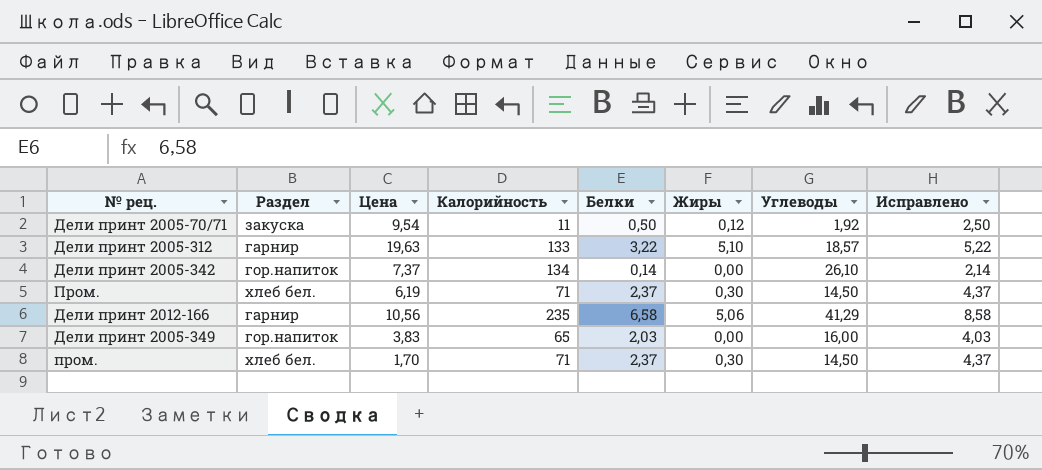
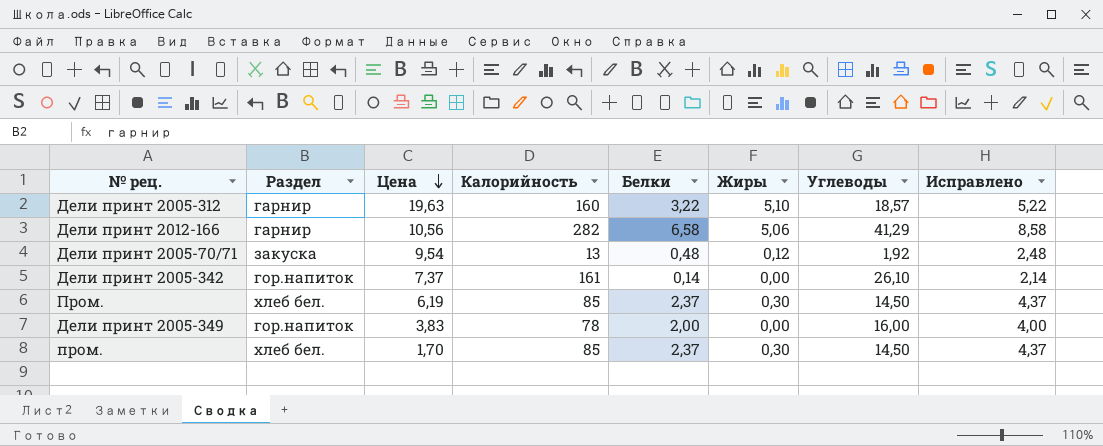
row order: none -> Цена descending
Дели принт 2005-312 | Калорийность: 133 -> 160
Дели принт 2012-166 | Калорийность: 235 -> 282
Дели принт 2005-70/71 | Калорийность: 11 -> 13
Дели принт 2005-70/71 | Белки: 0,50 -> 0,48
Дели принт 2005-70/71 | Исправлено: 2,50 -> 2,48
Дели принт 2005-342 | Калорийность: 134 -> 161
Пром. | Калорийность: 71 -> 85
Дели принт 2005-349 | Калорийность: 65 -> 78
Дели принт 2005-349 | Белки: 2,03 -> 2,00
Дели принт 2005-349 | Исправлено: 4,03 -> 4,00
пром. | Калорийность: 71 -> 85

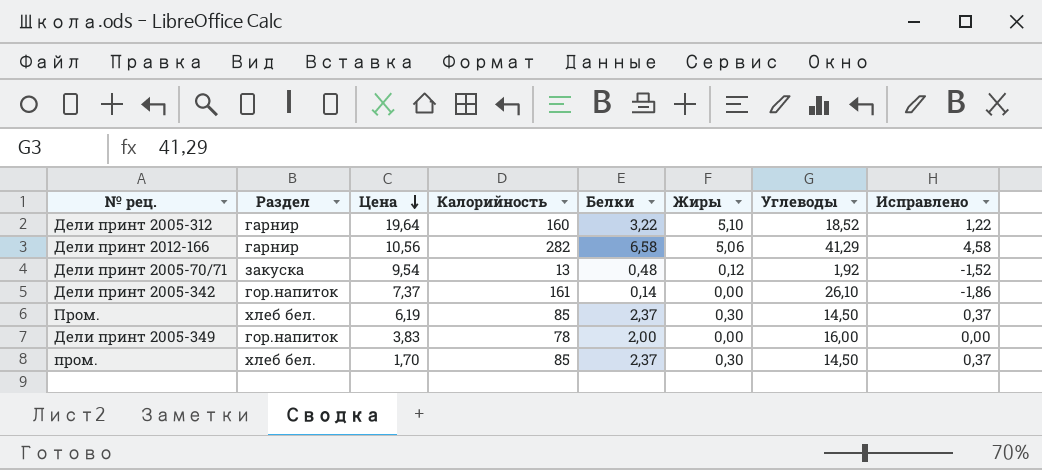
column Исправлено | formula: [Белки] + 2 -> [Белки] - 2
Дели принт 2005-312 | Цена: 19,63 -> 19,64
Дели принт 2005-312 | Углеводы: 18,57 -> 18,52

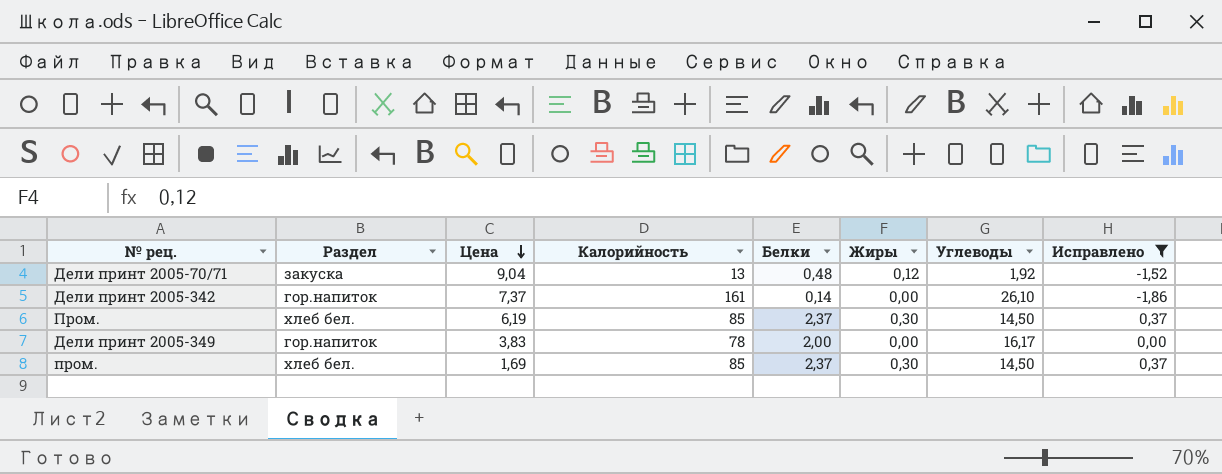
filter: none -> Исправлено <= 0,37
Дели принт 2005-70/71 | Цена: 9,54 -> 9,04
Дели принт 2005-349 | Углеводы: 16,00 -> 16,17
пром. | Цена: 1,70 -> 1,69

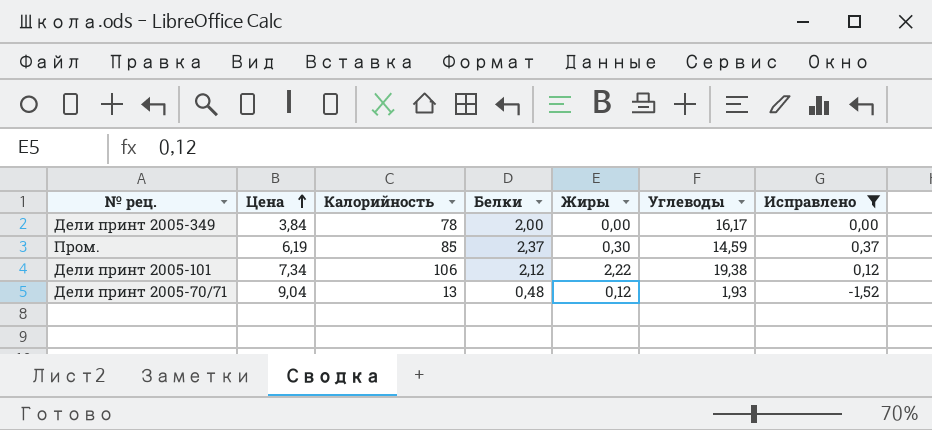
row order: Цена descending -> Цена ascending
column Раздел | position: 2 -> none
row Дели принт 2005-342: гор.напиток | 7,37 | 161 | 0,14 | 0,00 | 26,10 | -1,86 -> none
row пром.: хлеб бел. | 1,69 | 85 | 2,37 | 0,30 | 14,50 | 0,37 -> none
Дели принт 2005-349 | Цена: 3,83 -> 3,84
Пром. | Углеводы: 14,50 -> 14,59
row Дели принт 2005-101: none -> 7,34 | 106 | 2,12 | 2,22 | 19,38 | 0,12
Дели принт 2005-70/71 | Углеводы: 1,92 -> 1,93

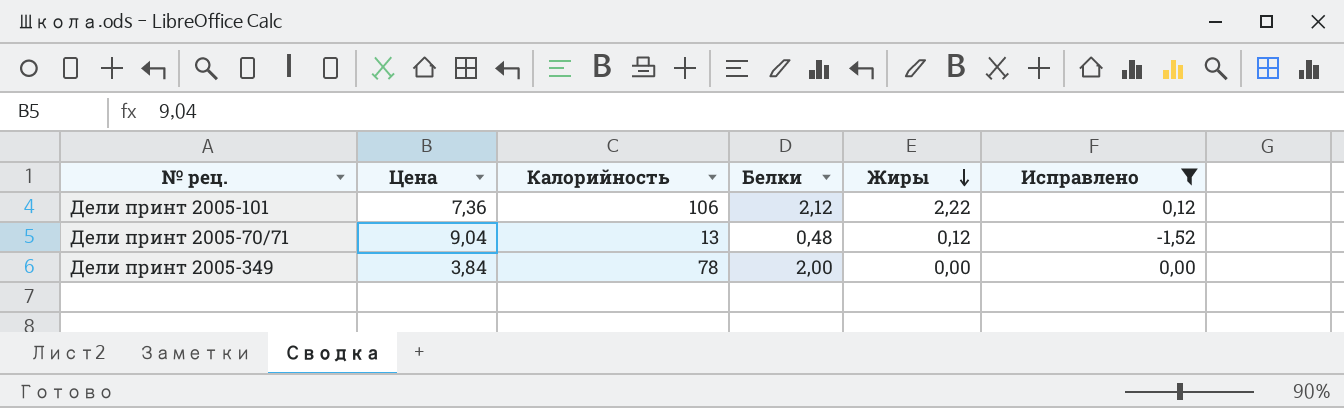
row order: Цена ascending -> Жиры descending
column Углеводы | position: 6 -> none
row Пром.: 6,19 | 85 | 2,37 | 0,30 | 14,59 | 0,37 -> none
Дели принт 2005-101 | Цена: 7,34 -> 7,36

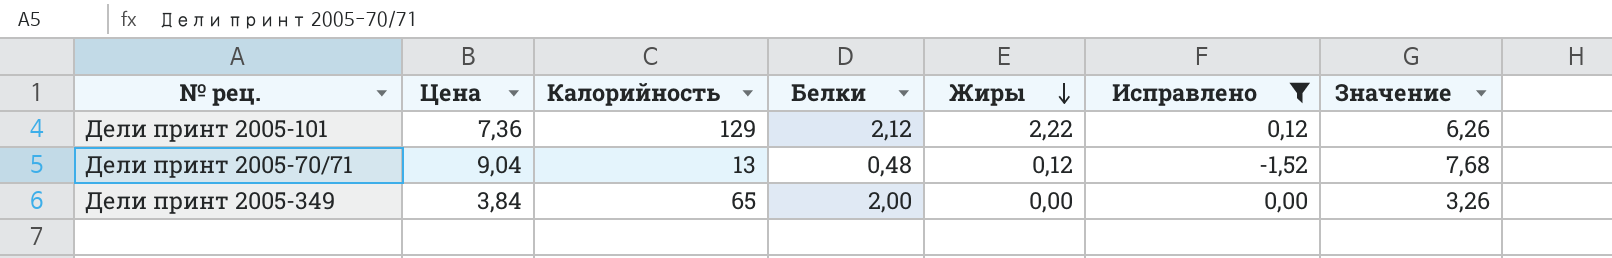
column Значение | formula: none -> [Цена] * 0,85
Дели принт 2005-101 | Калорийность: 106 -> 129
Дели принт 2005-349 | Калорийность: 78 -> 65

